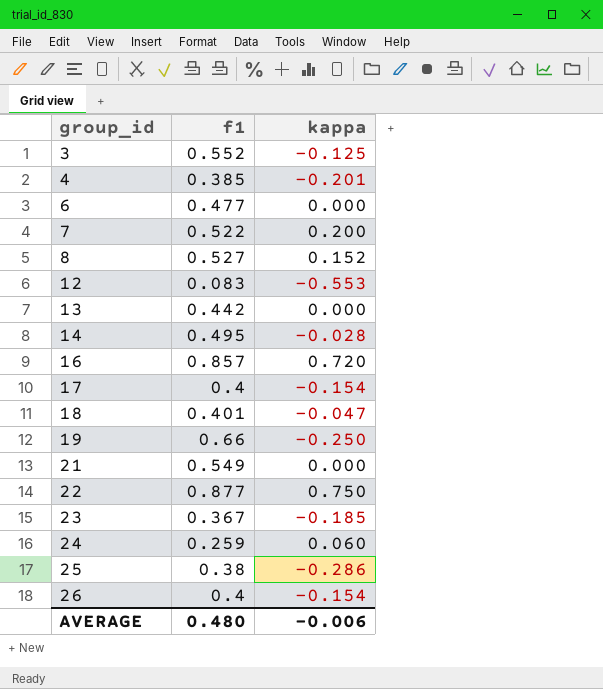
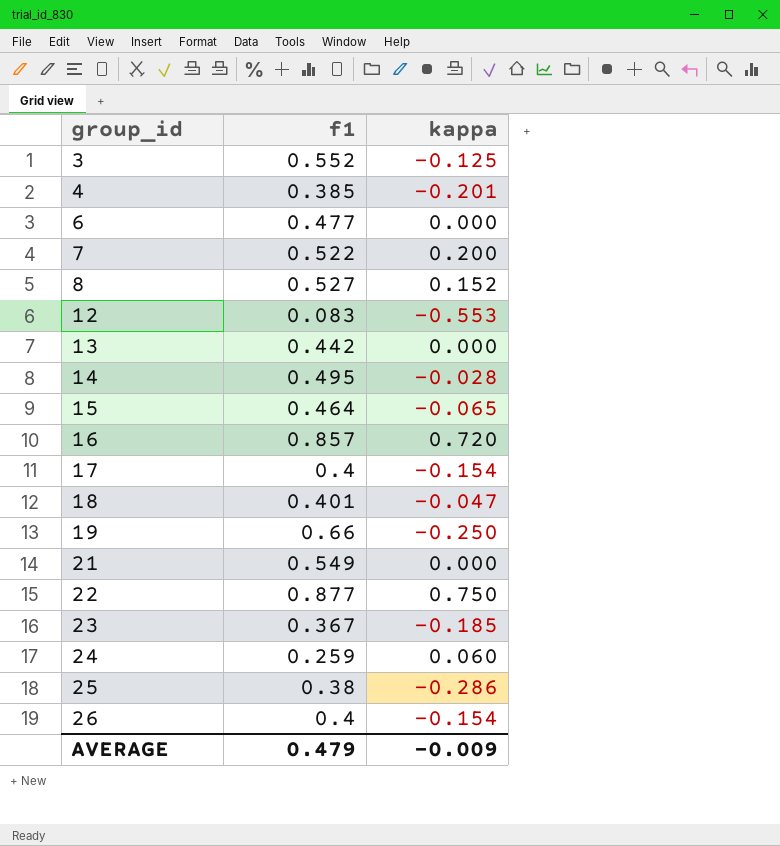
row 15: none -> 0.464 | -0.065
AVERAGE | f1: 0.480 -> 0.479
AVERAGE | kappa: -0.006 -> -0.009

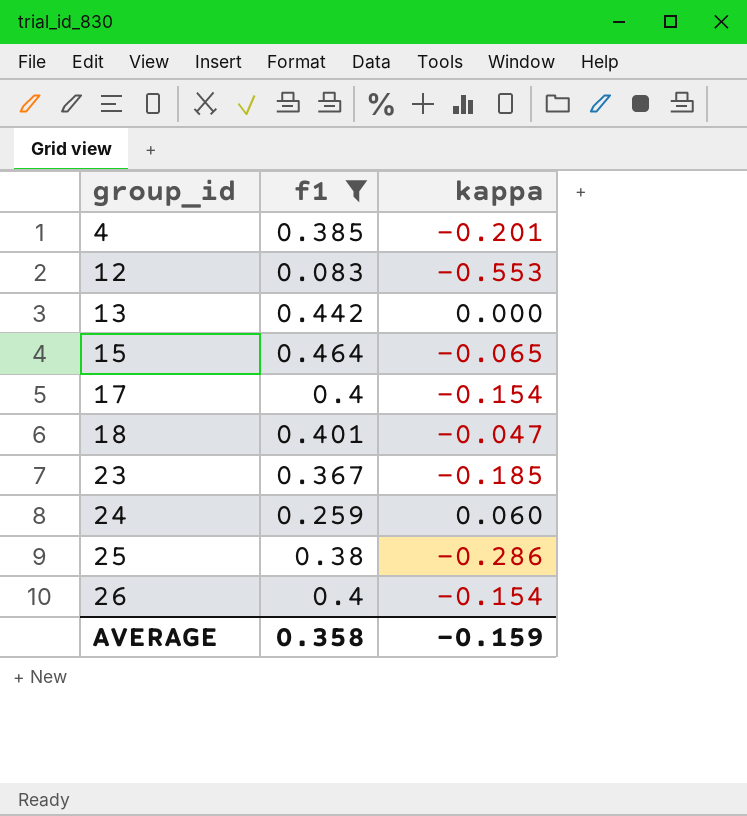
filter: none -> f1 <= 0.464
AVERAGE | f1: 0.479 -> 0.358
AVERAGE | kappa: -0.009 -> -0.159

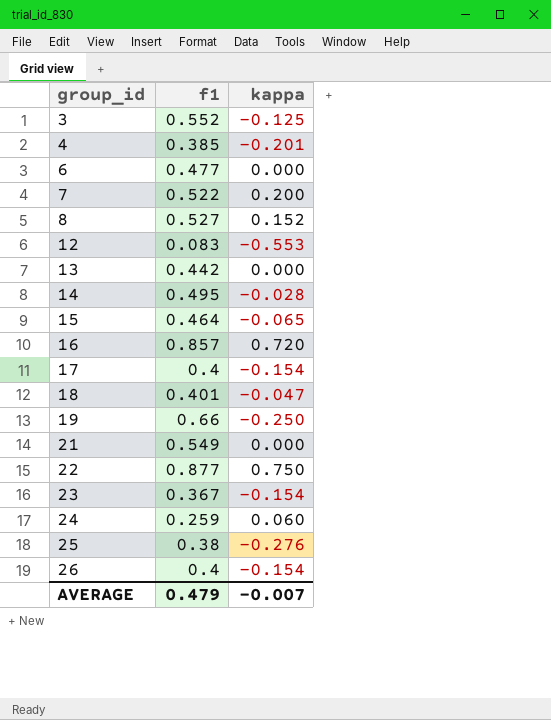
filter: f1 <= 0.464 -> none
23 | kappa: -0.185 -> -0.154
25 | kappa: -0.286 -> -0.276
AVERAGE | f1: 0.358 -> 0.479
AVERAGE | kappa: -0.159 -> -0.007

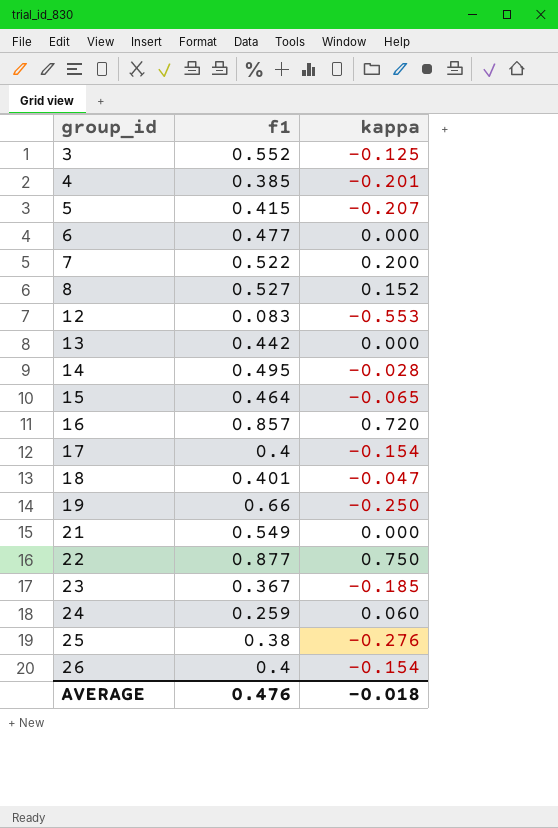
row 5: none -> 0.415 | -0.207
23 | kappa: -0.154 -> -0.185
AVERAGE | f1: 0.479 -> 0.476
AVERAGE | kappa: -0.007 -> -0.018

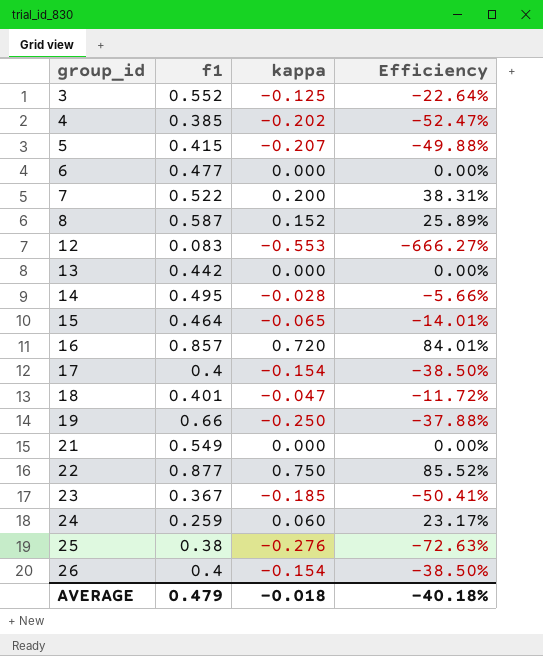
column Efficiency | formula: none -> [kappa] / [f1]
4 | kappa: -0.201 -> -0.202
8 | f1: 0.527 -> 0.587
AVERAGE | f1: 0.476 -> 0.479

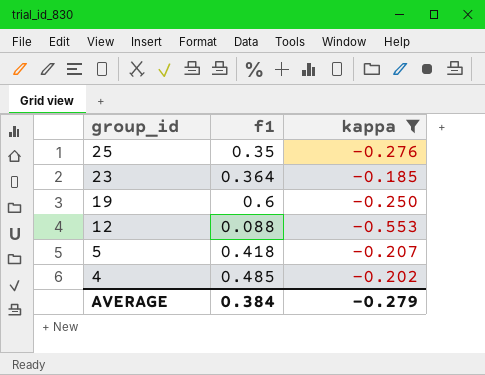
filter: none -> kappa <= -0.185
row order: group_id ascending -> group_id descending
column Efficiency | formula: [kappa] / [f1] -> none
25 | f1: 0.38 -> 0.35
23 | f1: 0.367 -> 0.364
19 | f1: 0.66 -> 0.6
12 | f1: 0.083 -> 0.088
5 | f1: 0.415 -> 0.418
4 | f1: 0.385 -> 0.485
AVERAGE | f1: 0.479 -> 0.384
AVERAGE | kappa: -0.018 -> -0.279

